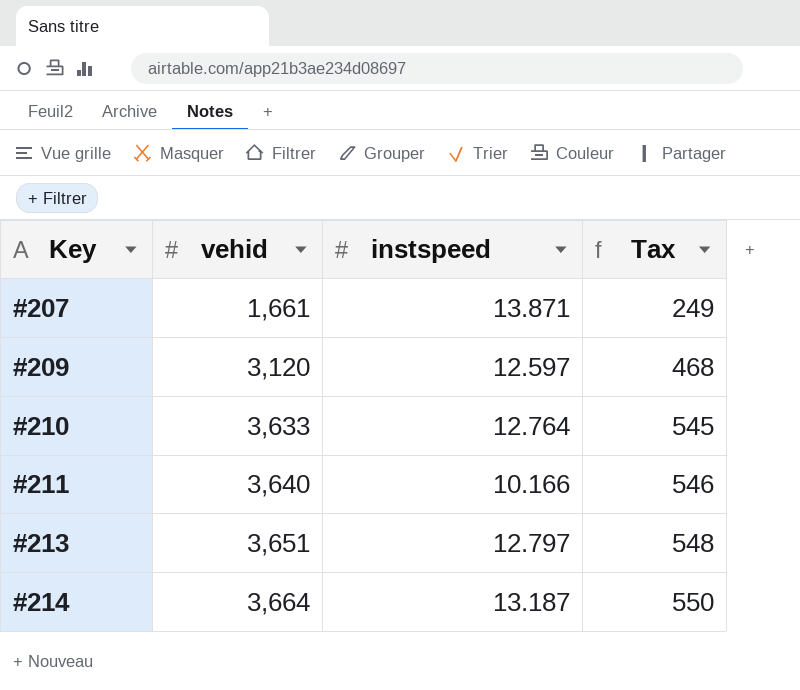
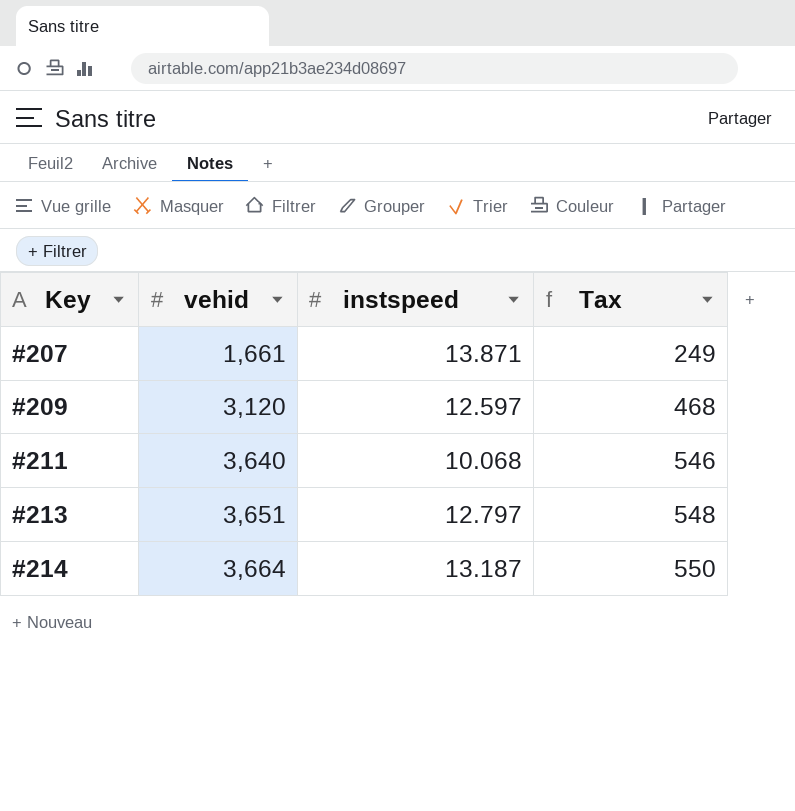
row #210: 3,633 | 12.764 | 545 -> none
#211 | instspeed: 10.166 -> 10.068

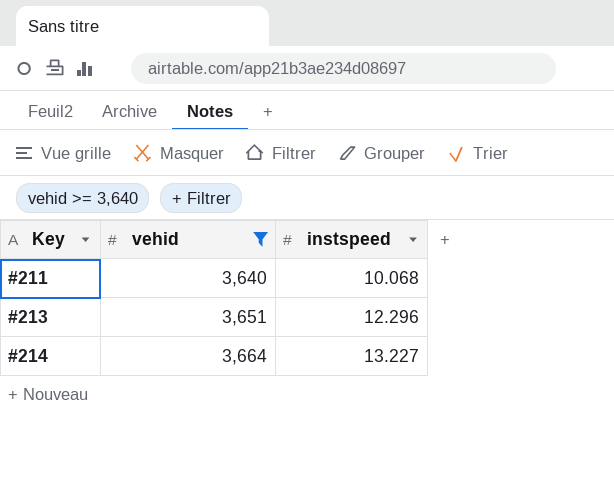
filter: none -> vehid >= 3,640
column Tax | formula: [vehid] * 0.15 -> none
#213 | instspeed: 12.797 -> 12.296
#214 | instspeed: 13.187 -> 13.227

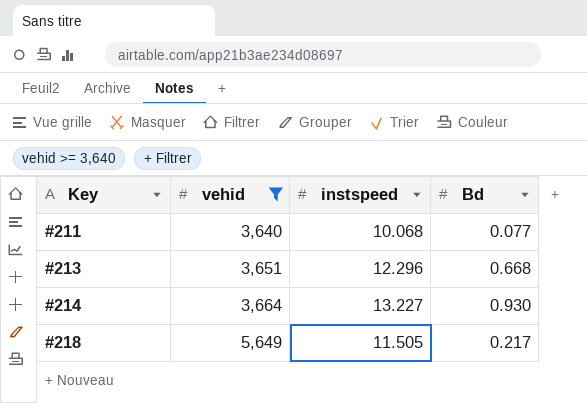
column Bd | position: none -> 4
row #218: none -> 5,649 | 11.505 | 0.217

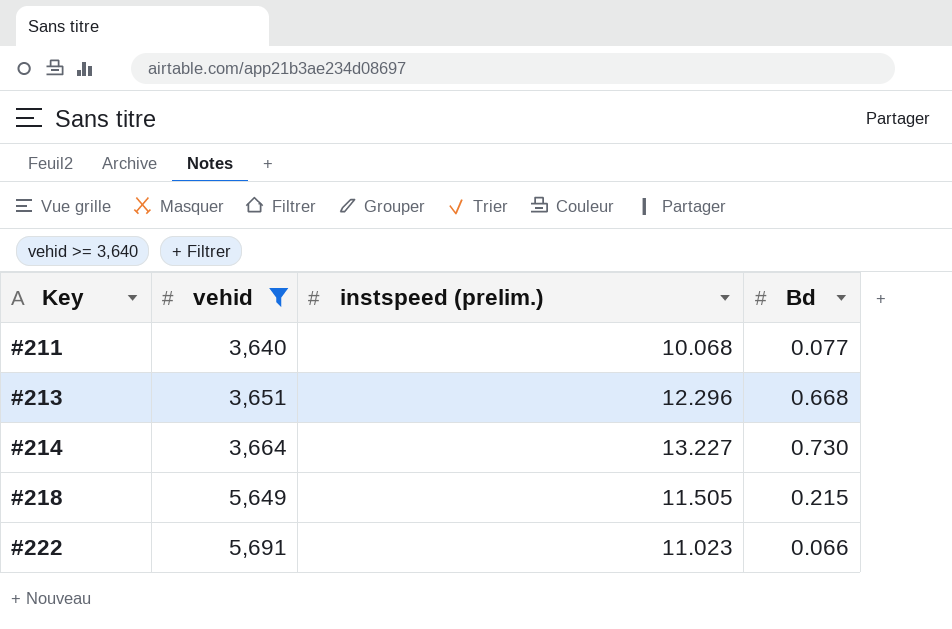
column name: instspeed -> instspeed (prelim.)
#214 | Bd: 0.930 -> 0.730
#218 | Bd: 0.217 -> 0.215
row #222: none -> 5,691 | 11.023 | 0.066

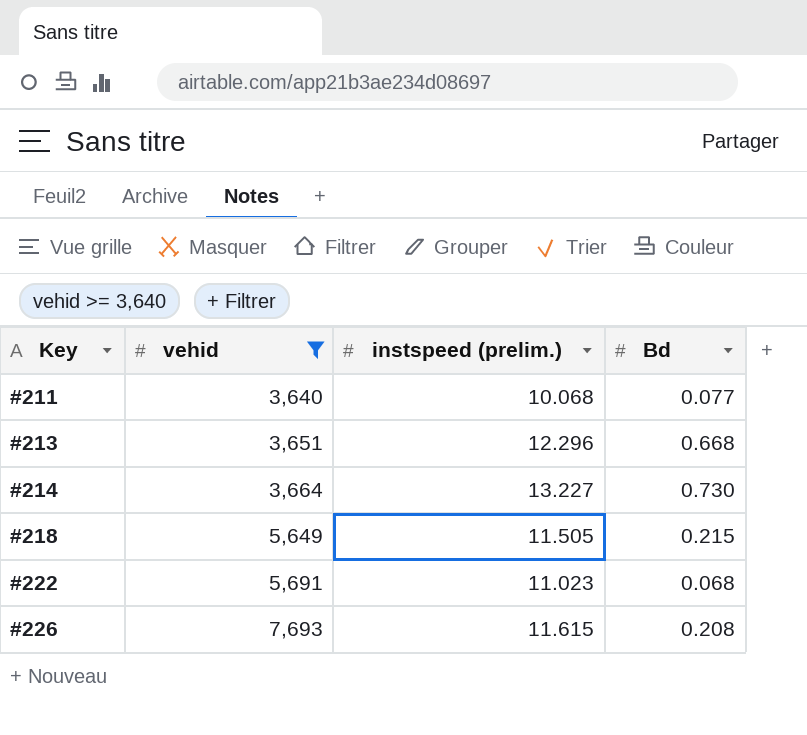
#222 | Bd: 0.066 -> 0.068
row #226: none -> 7,693 | 11.615 | 0.208

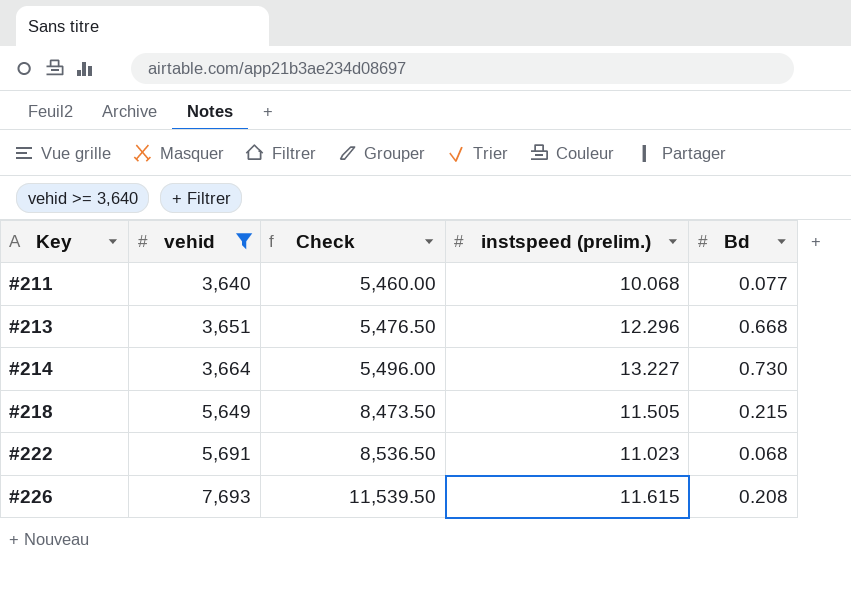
column Check | formula: none -> [vehid] * 1.5

